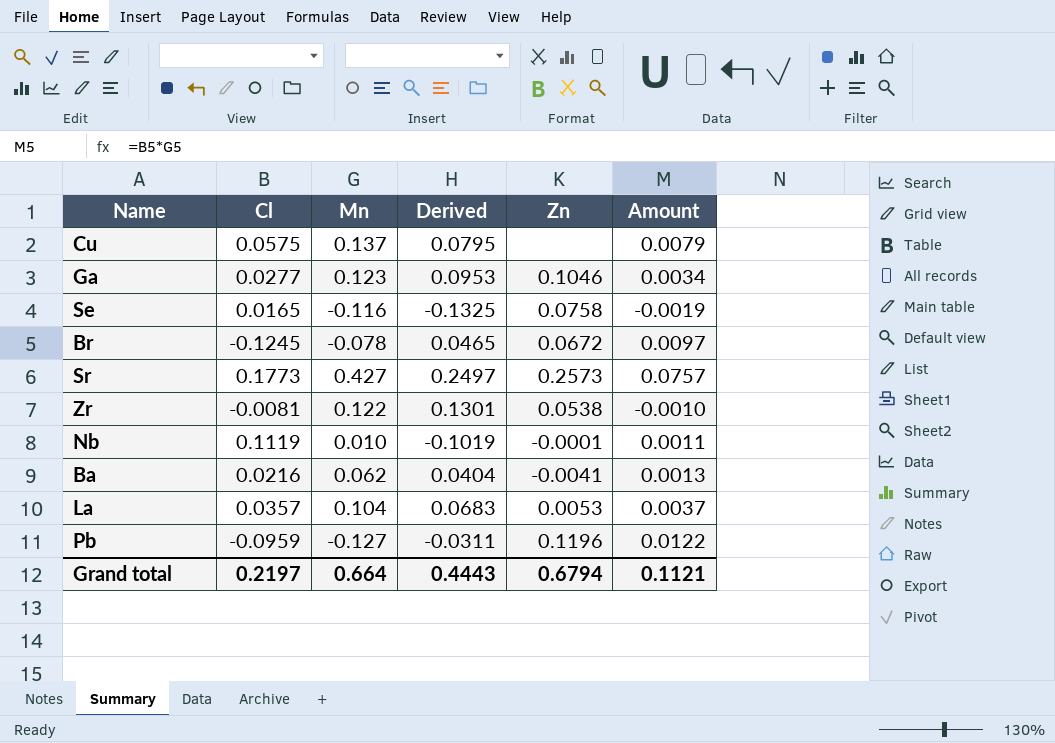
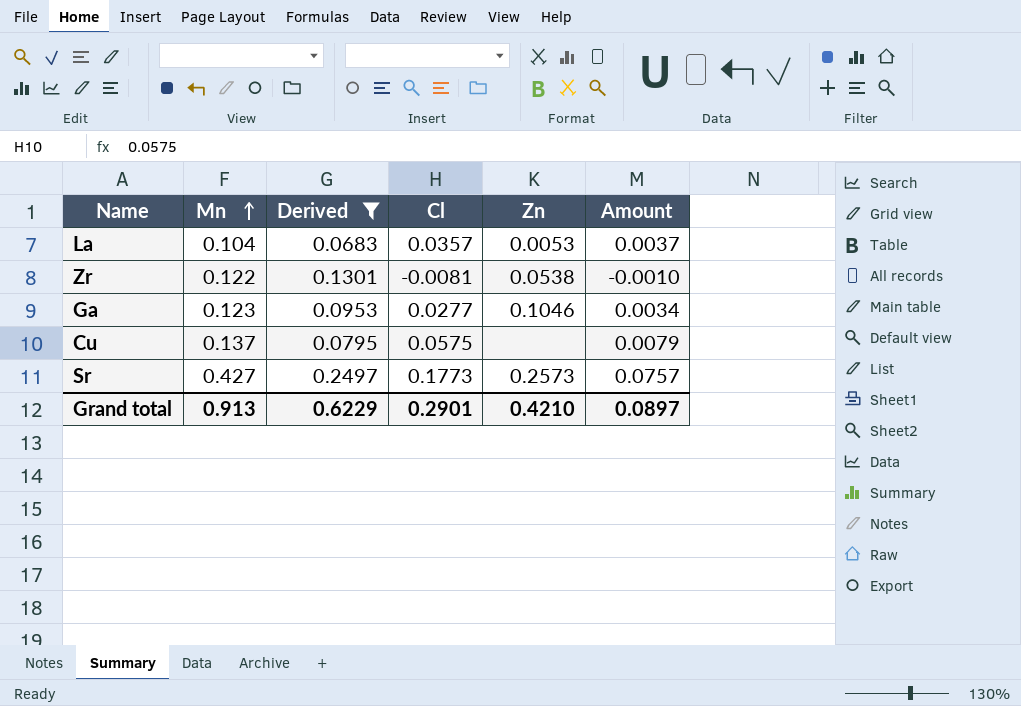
filter: none -> Derived >= 0.0683
row order: none -> Mn ascending
column Cl | position: 2 -> 4
Grand total | Mn: 0.664 -> 0.913
Grand total | Derived: 0.4443 -> 0.6229
Grand total | Cl: 0.2197 -> 0.2901
Grand total | Zn: 0.6794 -> 0.4210
Grand total | Amount: 0.1121 -> 0.0897

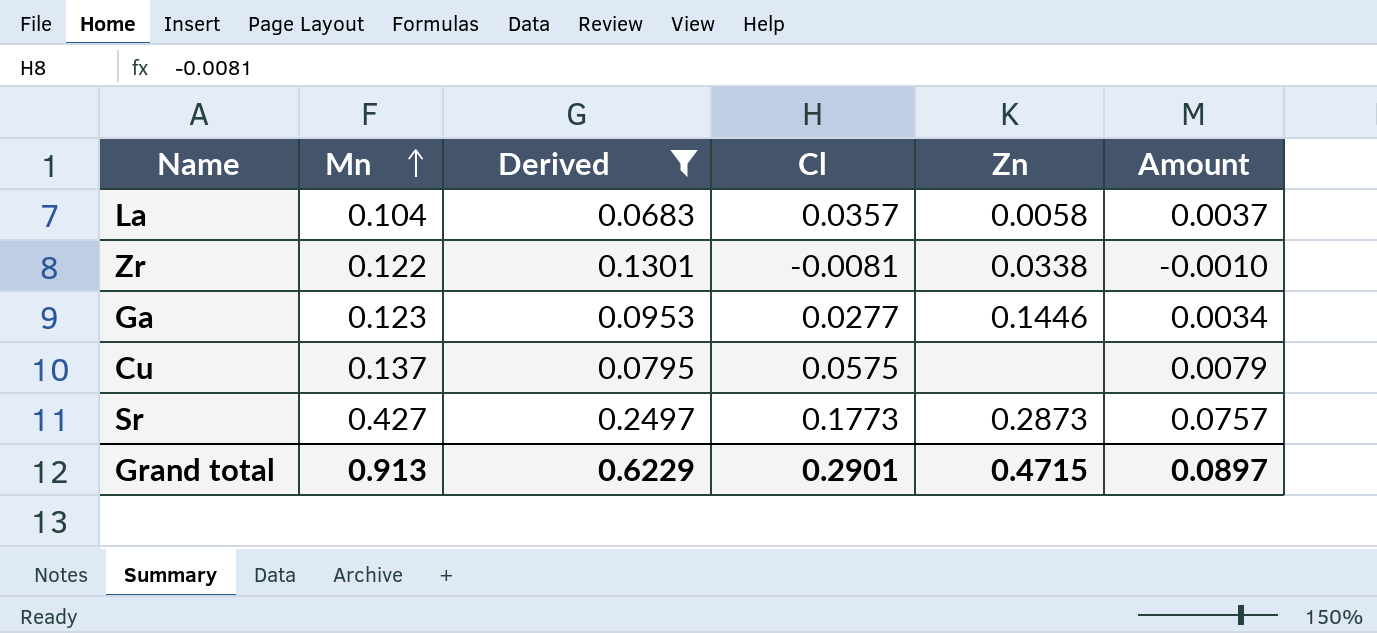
La | Zn: 0.0053 -> 0.0058
Zr | Zn: 0.0538 -> 0.0338
Ga | Zn: 0.1046 -> 0.1446
Sr | Zn: 0.2573 -> 0.2873
Grand total | Zn: 0.4210 -> 0.4715

